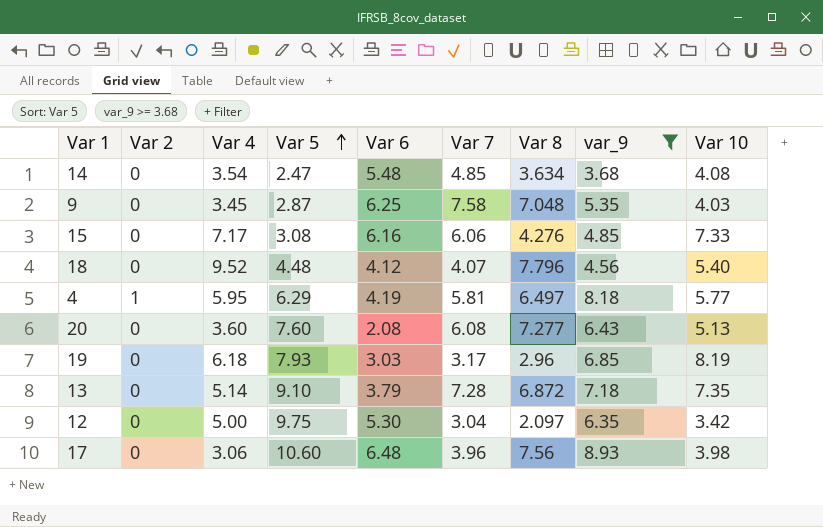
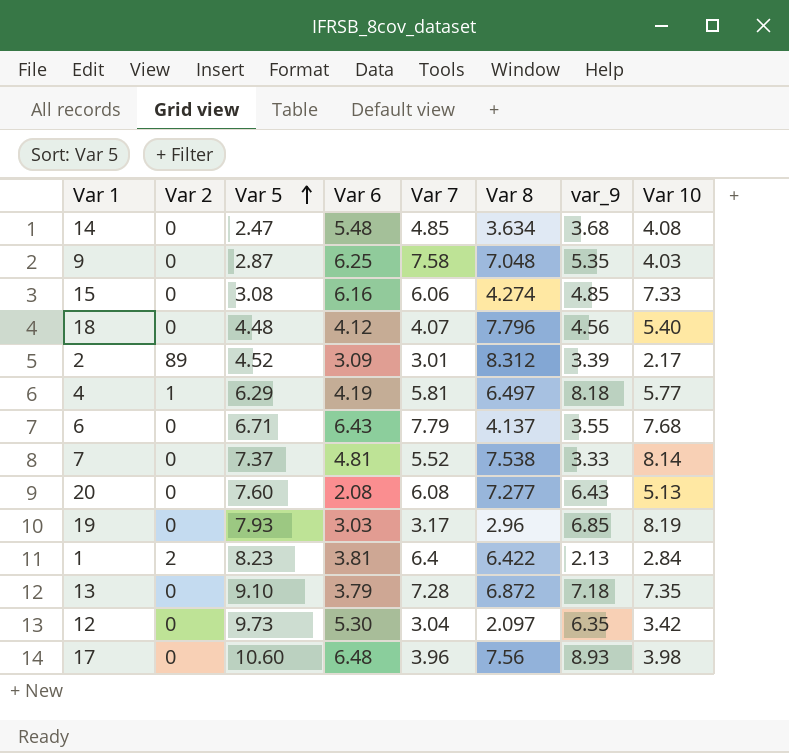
filter: var_9 >= 3.68 -> none
column Var 4 | position: 3 -> none
15 | Var 8: 4.276 -> 4.274
12 | Var 5: 9.75 -> 9.73

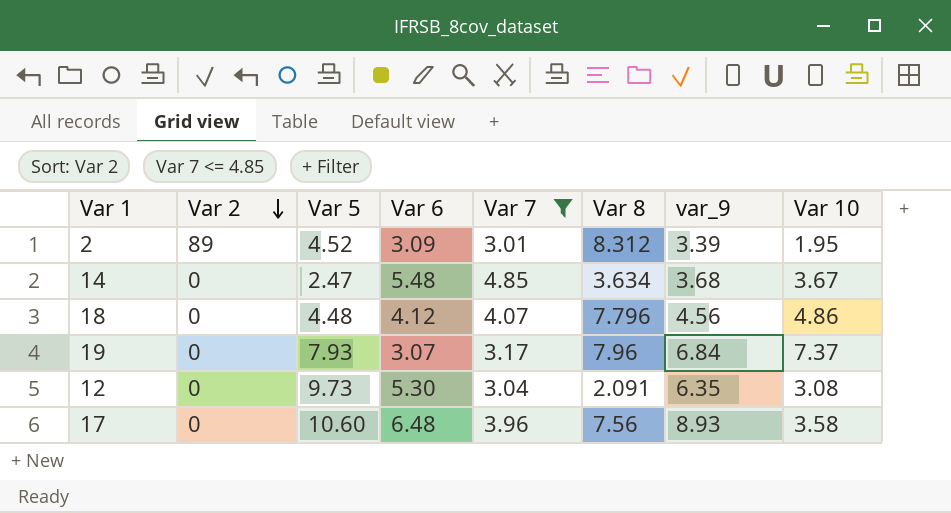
filter: none -> Var 7 <= 4.85
row order: Var 5 ascending -> Var 2 descending
2 | Var 10: 2.17 -> 1.95
14 | Var 10: 4.08 -> 3.67
18 | Var 10: 5.40 -> 4.86
19 | Var 6: 3.03 -> 3.07
19 | Var 8: 2.96 -> 7.96
19 | var_9: 6.85 -> 6.84
19 | Var 10: 8.19 -> 7.37
12 | Var 8: 2.097 -> 2.091
12 | Var 10: 3.42 -> 3.08
17 | Var 10: 3.98 -> 3.58

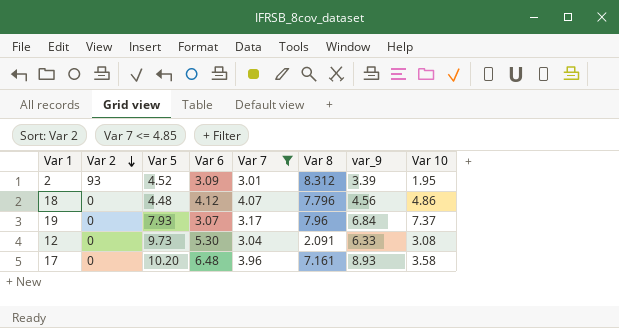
row 14: 0 | 2.47 | 5.48 | 4.85 | 3.634 | 3.68 | 3.67 -> none
2 | Var 2: 89 -> 93
12 | var_9: 6.35 -> 6.33
17 | Var 5: 10.60 -> 10.20
17 | Var 8: 7.56 -> 7.161

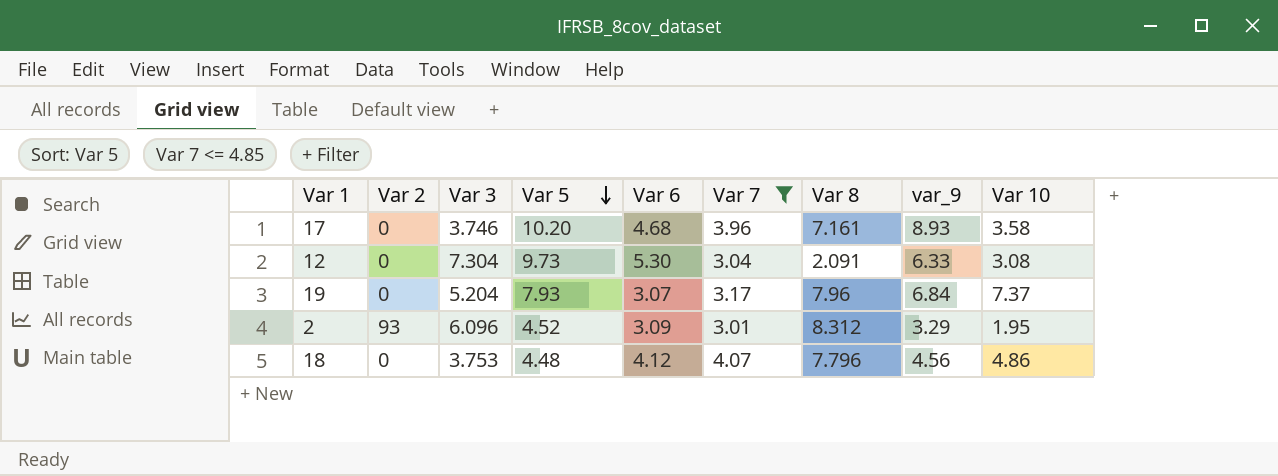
row order: Var 2 descending -> Var 5 descending
column Var 3 | position: none -> 3
17 | Var 6: 6.48 -> 4.68
2 | var_9: 3.39 -> 3.29

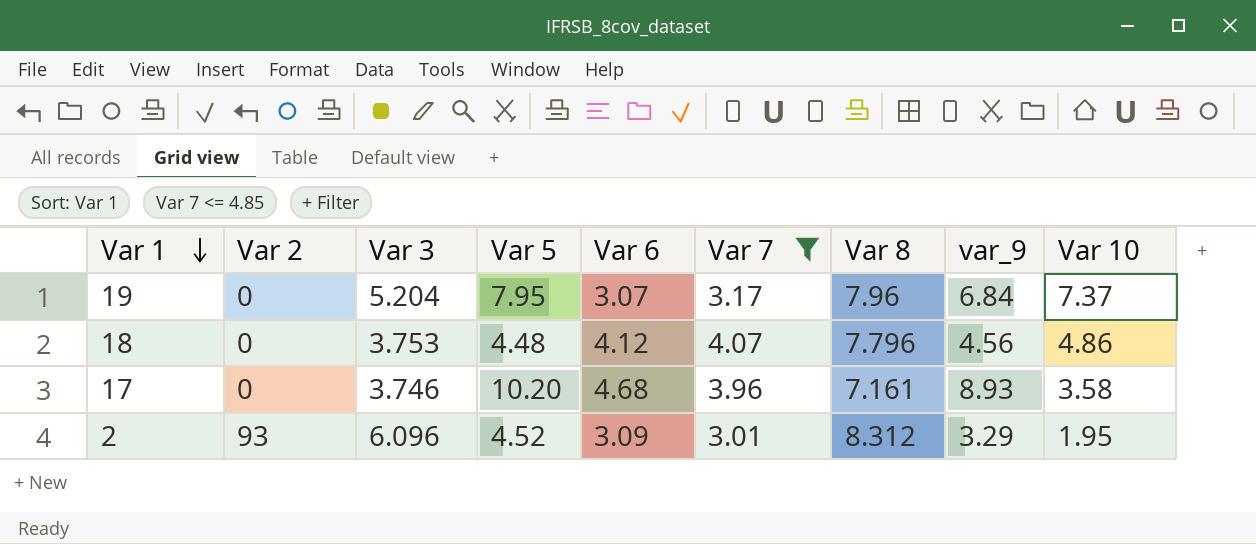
row order: Var 5 descending -> Var 1 descending
row 12: 0 | 7.304 | 9.73 | 5.30 | 3.04 | 2.091 | 6.33 | 3.08 -> none
19 | Var 5: 7.93 -> 7.95

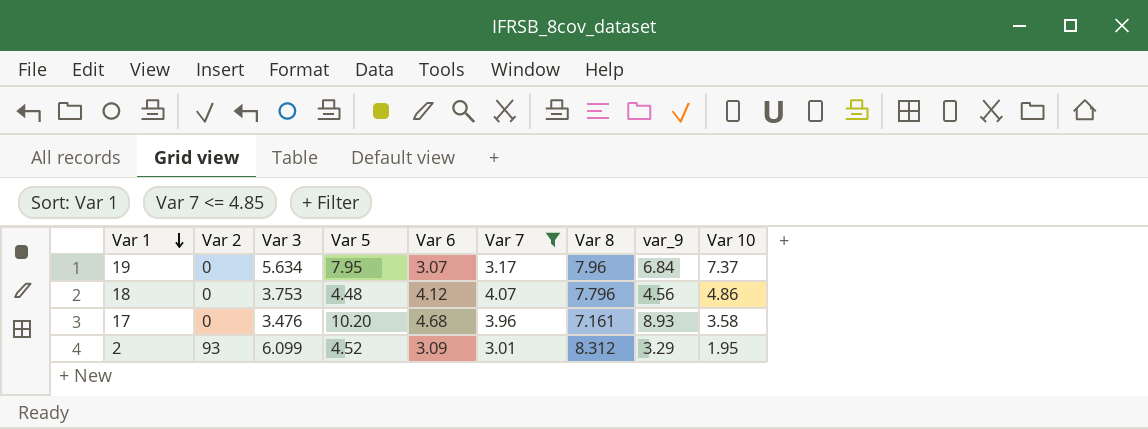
19 | Var 3: 5.204 -> 5.634
17 | Var 3: 3.746 -> 3.476
2 | Var 3: 6.096 -> 6.099

